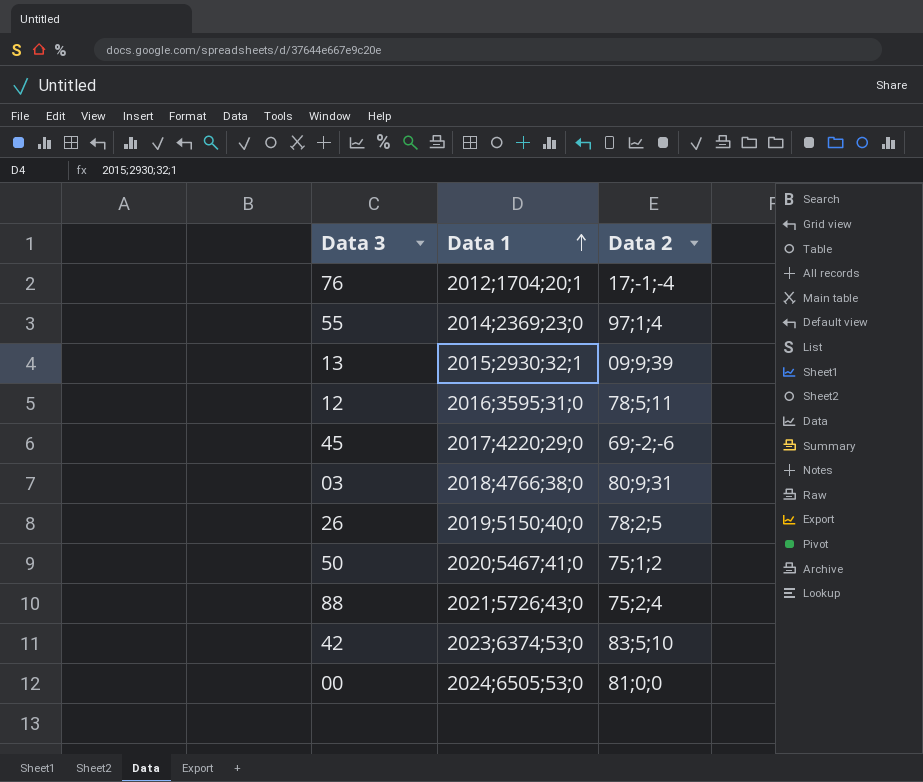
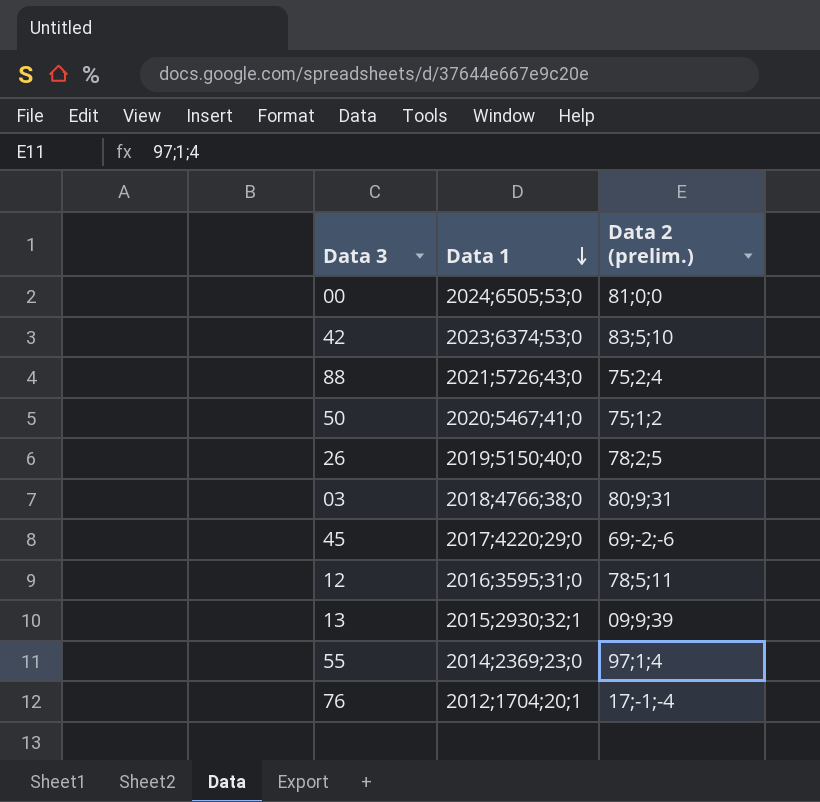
row order: Data 1 ascending -> Data 1 descending
column name: Data 2 -> Data 2 (prelim.)

